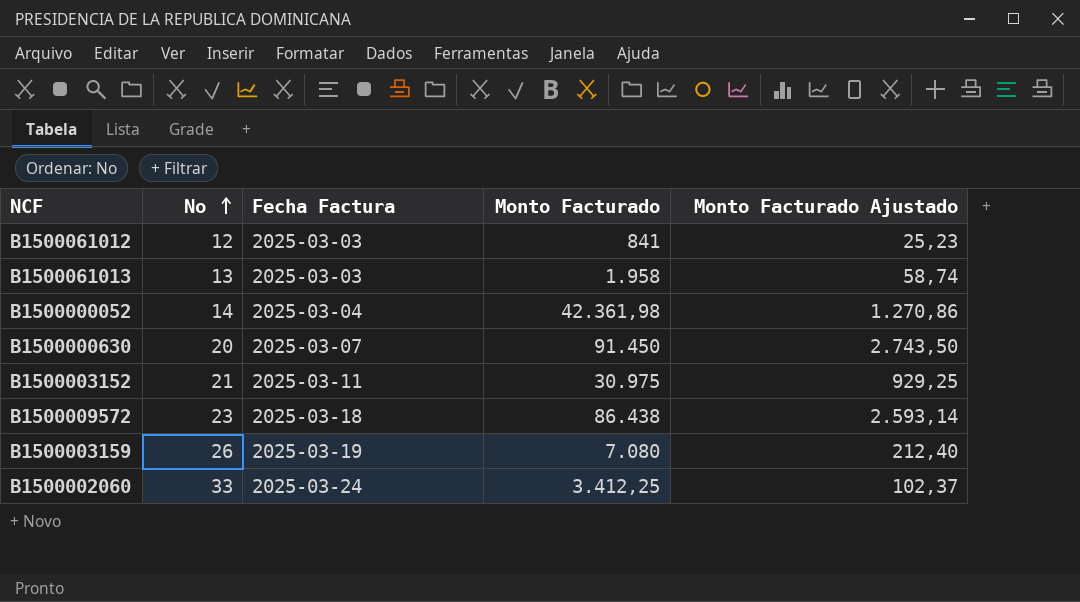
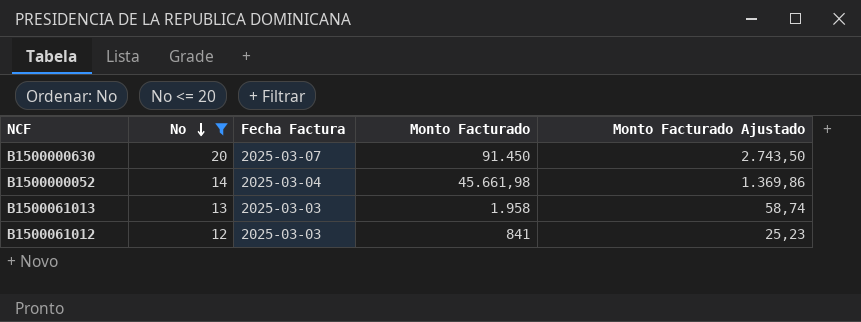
filter: none -> No <= 20
row order: No ascending -> No descending
B1500000052 | Monto Facturado: 42.361,98 -> 45.661,98
B1500000052 | Monto Facturado Ajustado: 1.270,86 -> 1.369,86

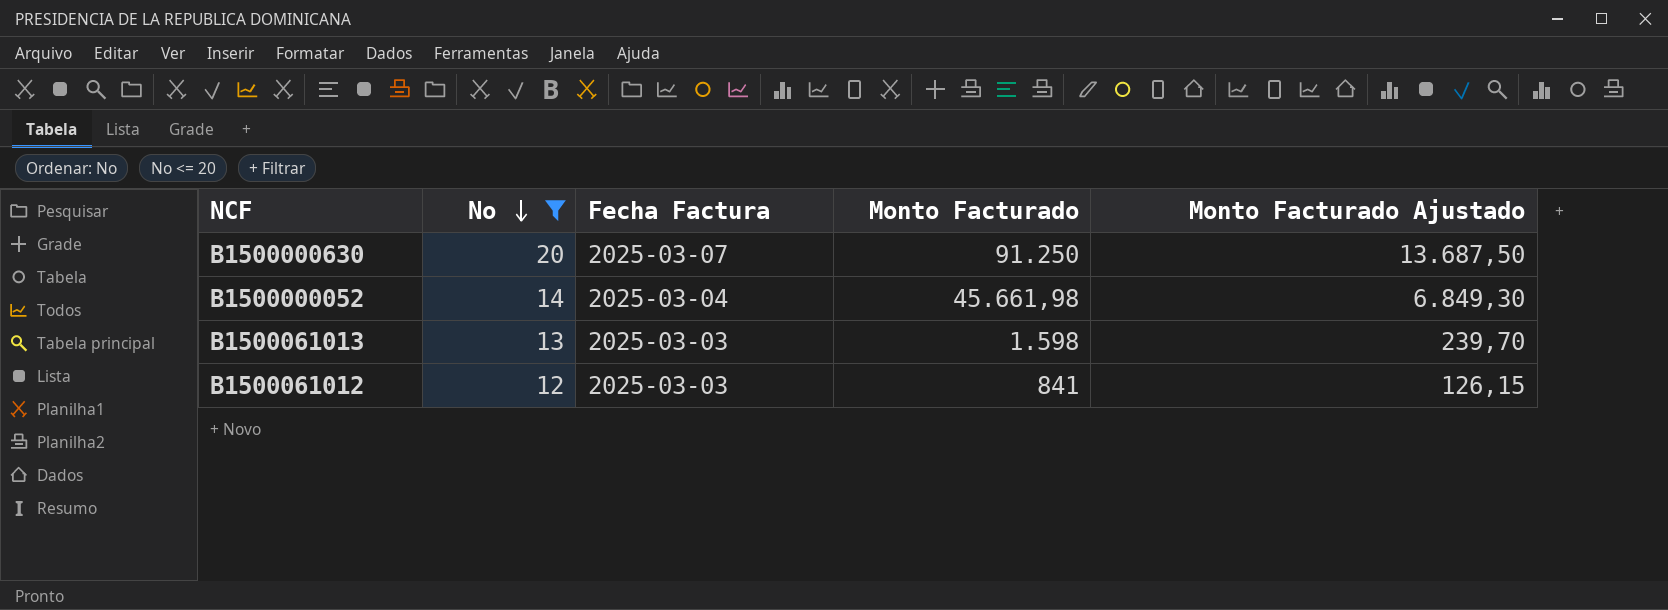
column Monto Facturado Ajustado | formula: [Monto Facturado] * 0,03 -> [Monto Facturado] * 0,15
B1500000630 | Monto Facturado: 91.450 -> 91.250
B1500061013 | Monto Facturado: 1.958 -> 1.598

